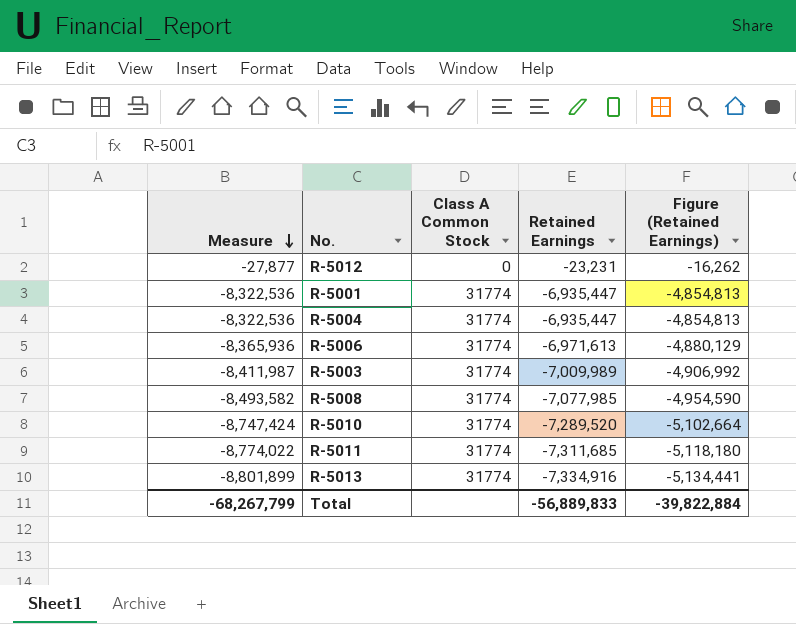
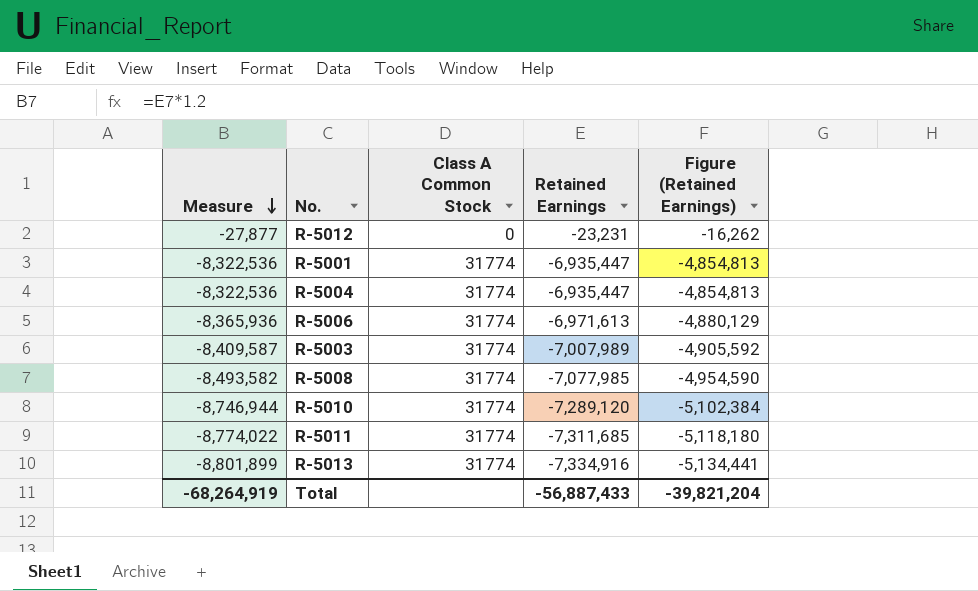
R-5003 | Measure: -8,411,987 -> -8,409,587
R-5003 | Retained Earnings: -7,009,989 -> -7,007,989
R-5003 | Figure (Retained Earnings): -4,906,992 -> -4,905,592
R-5010 | Measure: -8,747,424 -> -8,746,944
R-5010 | Retained Earnings: -7,289,520 -> -7,289,120
R-5010 | Figure (Retained Earnings): -5,102,664 -> -5,102,384
Total | Measure: -68,267,799 -> -68,264,919
Total | Retained Earnings: -56,889,833 -> -56,887,433
Total | Figure (Retained Earnings): -39,822,884 -> -39,821,204

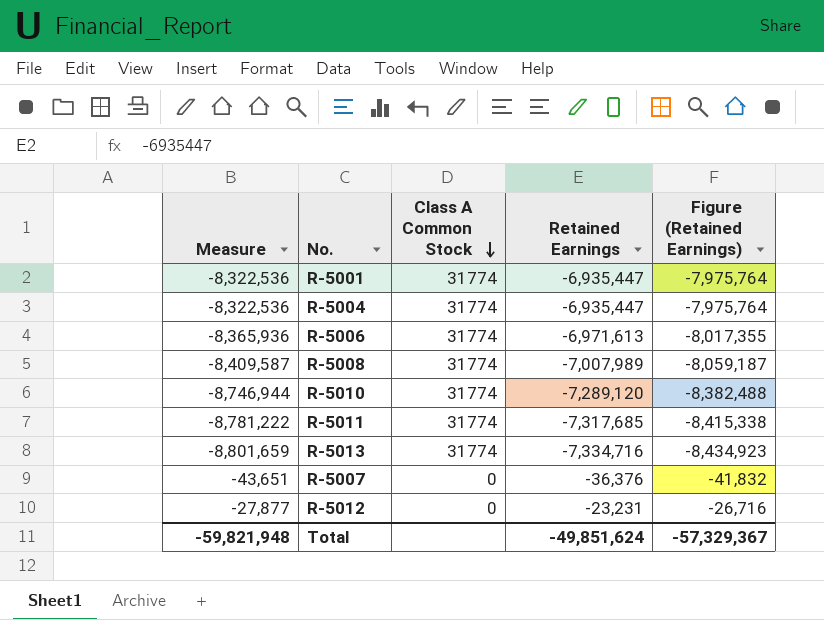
row order: Measure descending -> Class A Common Stock descending
column Figure (Retained Earnings) | formula: [Retained Earnings] * 0.7 -> [Retained Earnings] * 1.15
row R-5003: -8,409,587 | 31774 | -7,007,989 | -4,905,592 -> none
R-5008 | Measure: -8,493,582 -> -8,409,587
R-5008 | Retained Earnings: -7,077,985 -> -7,007,989
R-5011 | Measure: -8,774,022 -> -8,781,222
R-5011 | Retained Earnings: -7,311,685 -> -7,317,685
R-5013 | Measure: -8,801,899 -> -8,801,659
R-5013 | Retained Earnings: -7,334,916 -> -7,334,716
row R-5007: none -> -43,651 | 0 | -36,376 | -41,832
Total | Measure: -68,264,919 -> -59,821,948
Total | Retained Earnings: -56,887,433 -> -49,851,624
Total | Figure (Retained Earnings): -39,821,204 -> -57,329,367

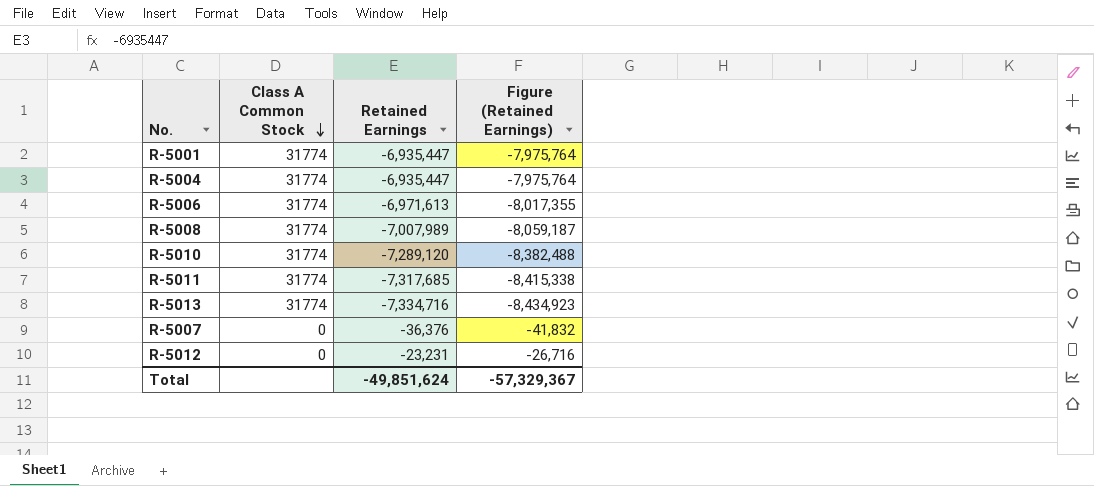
column Measure | formula: [Retained Earnings] * 1.2 -> none

